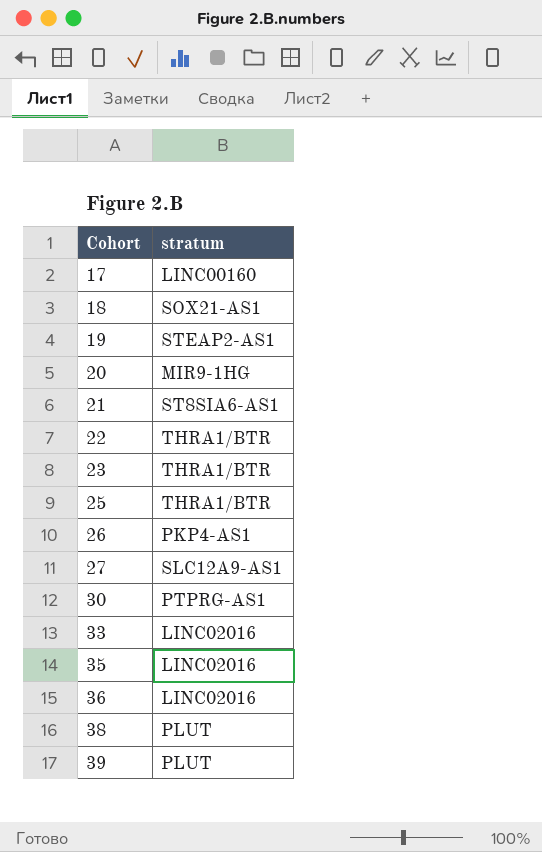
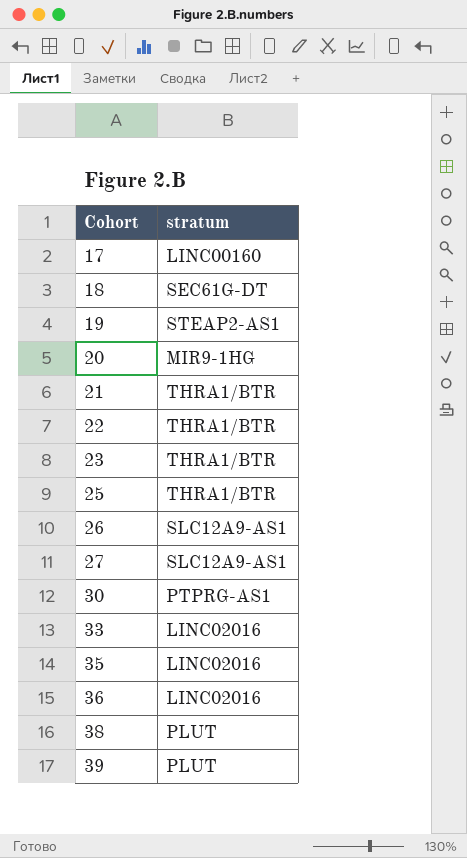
18 | stratum: SOX21-AS1 -> SEC61G-DT
21 | stratum: ST8SIA6-AS1 -> THRA1/BTR
26 | stratum: PKP4-AS1 -> SLC12A9-AS1

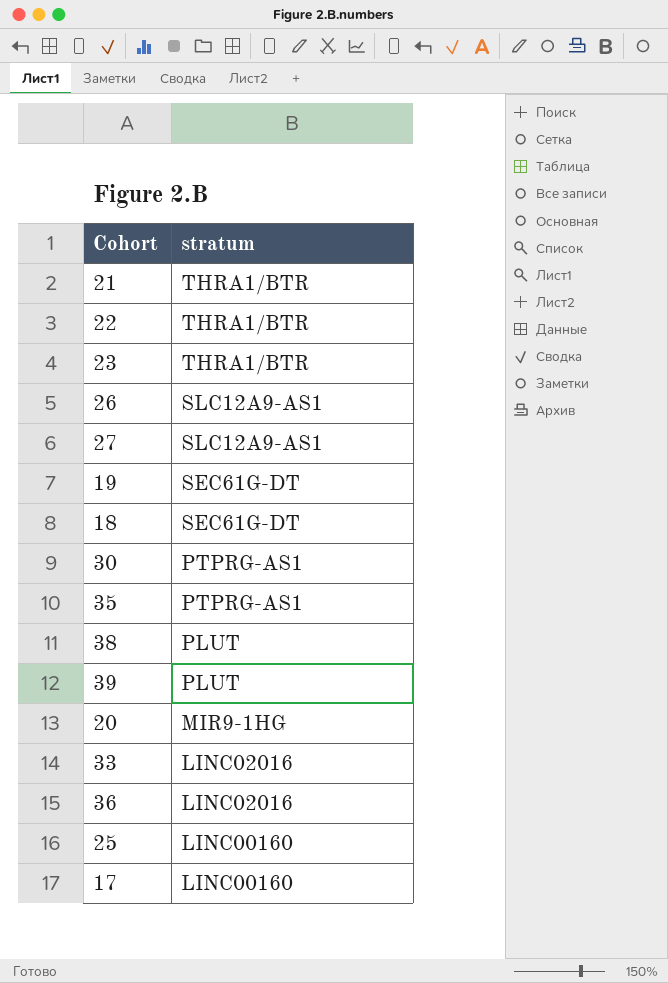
row order: Cohort ascending -> stratum descending
19 | stratum: STEAP2-AS1 -> SEC61G-DT
35 | stratum: LINC02016 -> PTPRG-AS1
25 | stratum: THRA1/BTR -> LINC00160

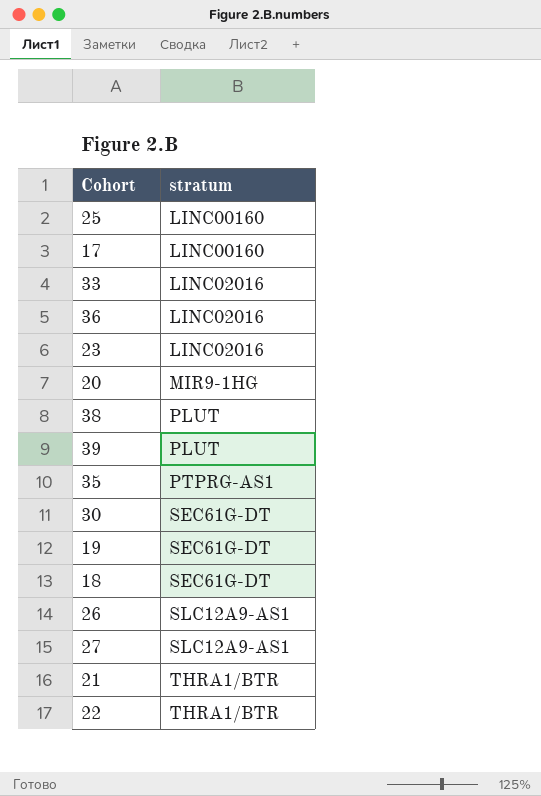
row order: stratum descending -> stratum ascending
23 | stratum: THRA1/BTR -> LINC02016
30 | stratum: PTPRG-AS1 -> SEC61G-DT

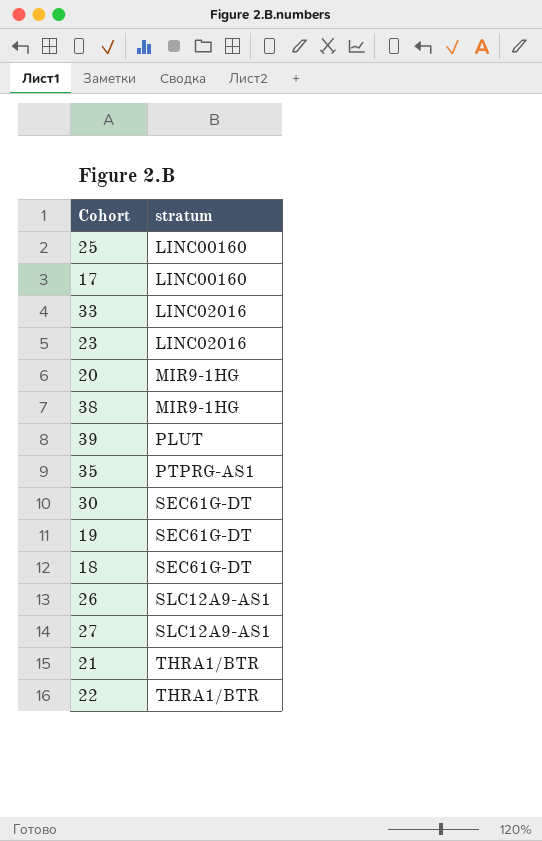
row 36: LINC02016 -> none
38 | stratum: PLUT -> MIR9-1HG

